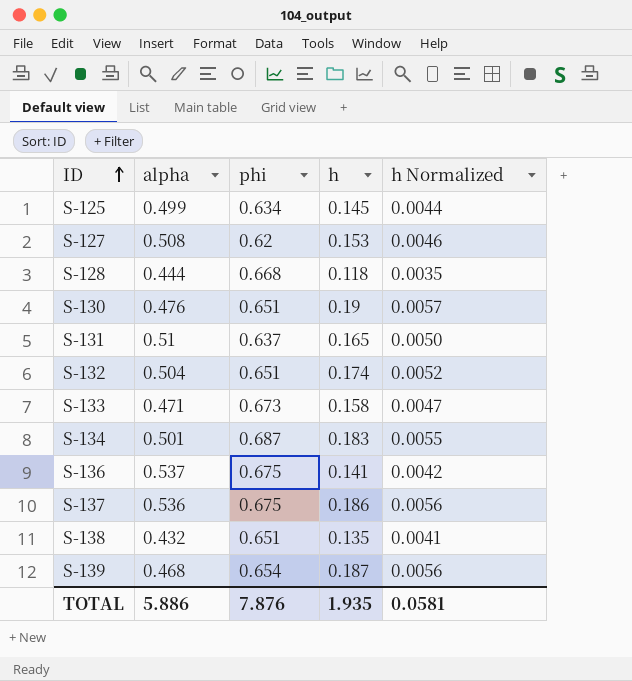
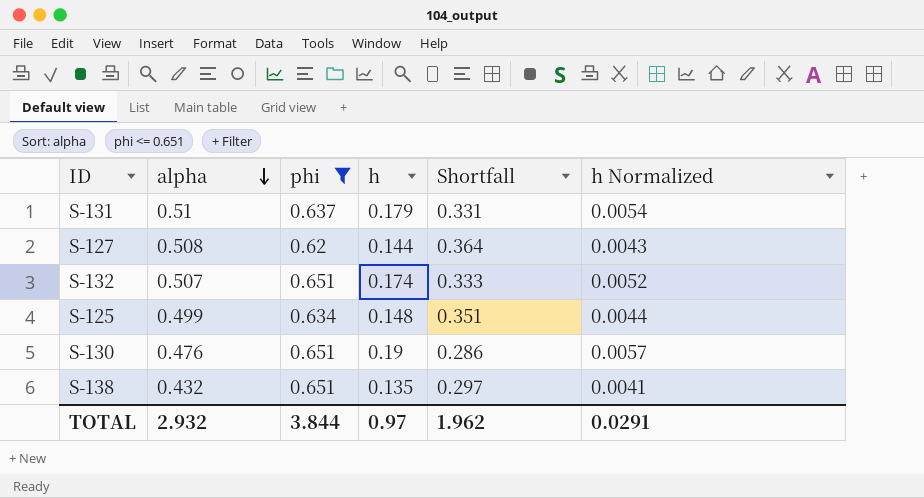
filter: none -> phi <= 0.651
row order: ID ascending -> alpha descending
column Shortfall | formula: none -> [alpha] - [h]
S-131 | h: 0.165 -> 0.179
S-131 | h Normalized: 0.0050 -> 0.0054
S-127 | h: 0.153 -> 0.144
S-127 | h Normalized: 0.0046 -> 0.0043
S-132 | alpha: 0.504 -> 0.507
S-125 | h: 0.145 -> 0.148
TOTAL | alpha: 5.886 -> 2.932
TOTAL | phi: 7.876 -> 3.844
TOTAL | h: 1.935 -> 0.97
TOTAL | h Normalized: 0.0581 -> 0.0291

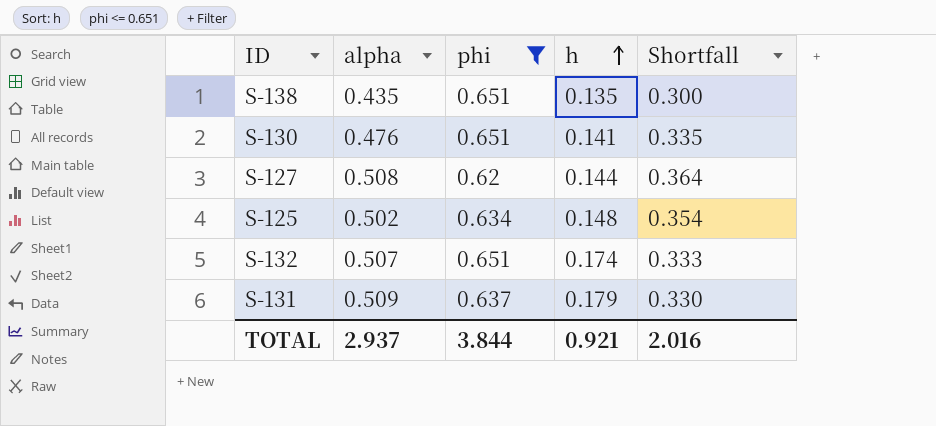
row order: alpha descending -> h ascending
column h Normalized | formula: [h] * 0.03 -> none
S-138 | alpha: 0.432 -> 0.435
S-138 | Shortfall: 0.297 -> 0.300
S-130 | h: 0.19 -> 0.141
S-130 | Shortfall: 0.286 -> 0.335
S-125 | alpha: 0.499 -> 0.502
S-125 | Shortfall: 0.351 -> 0.354
S-131 | alpha: 0.51 -> 0.509
S-131 | Shortfall: 0.331 -> 0.330
TOTAL | alpha: 2.932 -> 2.937
TOTAL | h: 0.97 -> 0.921
TOTAL | Shortfall: 1.962 -> 2.016

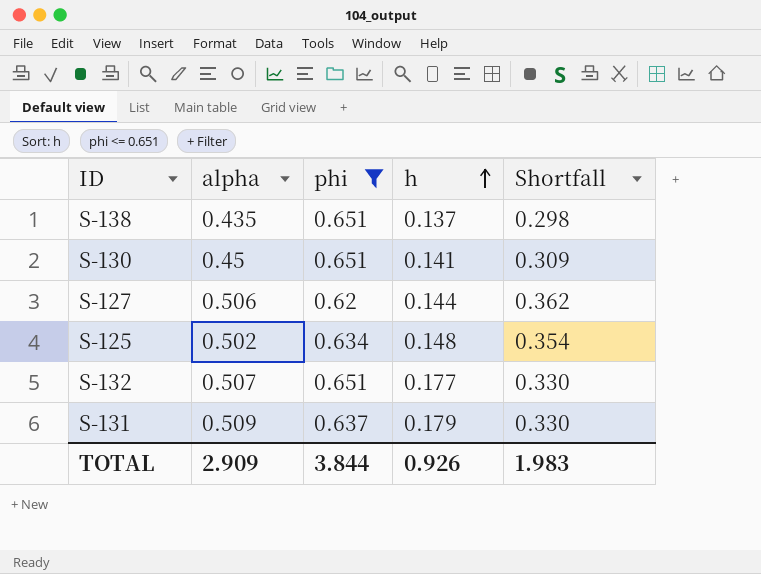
S-138 | h: 0.135 -> 0.137
S-138 | Shortfall: 0.300 -> 0.298
S-130 | alpha: 0.476 -> 0.45
S-130 | Shortfall: 0.335 -> 0.309
S-127 | alpha: 0.508 -> 0.506
S-127 | Shortfall: 0.364 -> 0.362
S-132 | h: 0.174 -> 0.177
S-132 | Shortfall: 0.333 -> 0.330
TOTAL | alpha: 2.937 -> 2.909
TOTAL | h: 0.921 -> 0.926
TOTAL | Shortfall: 2.016 -> 1.983

